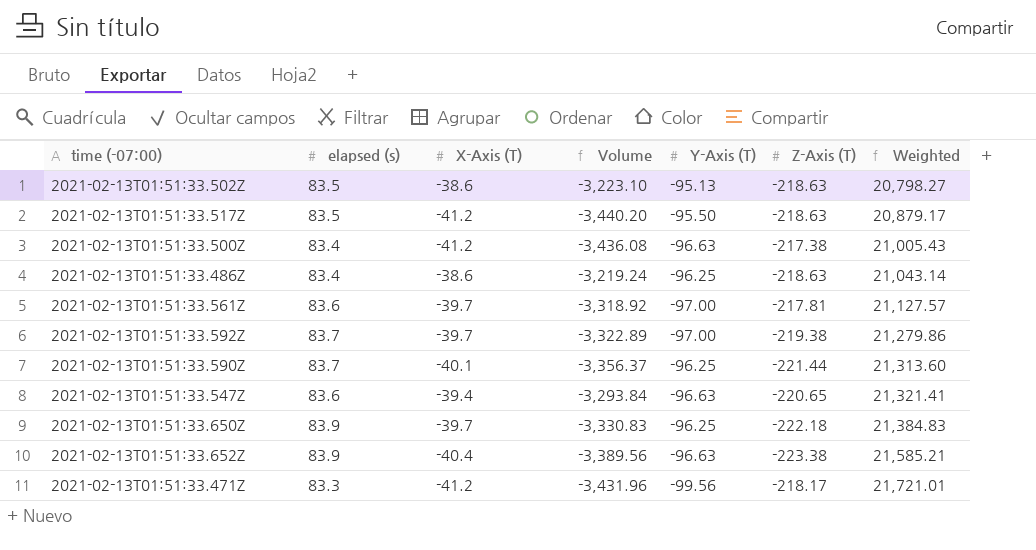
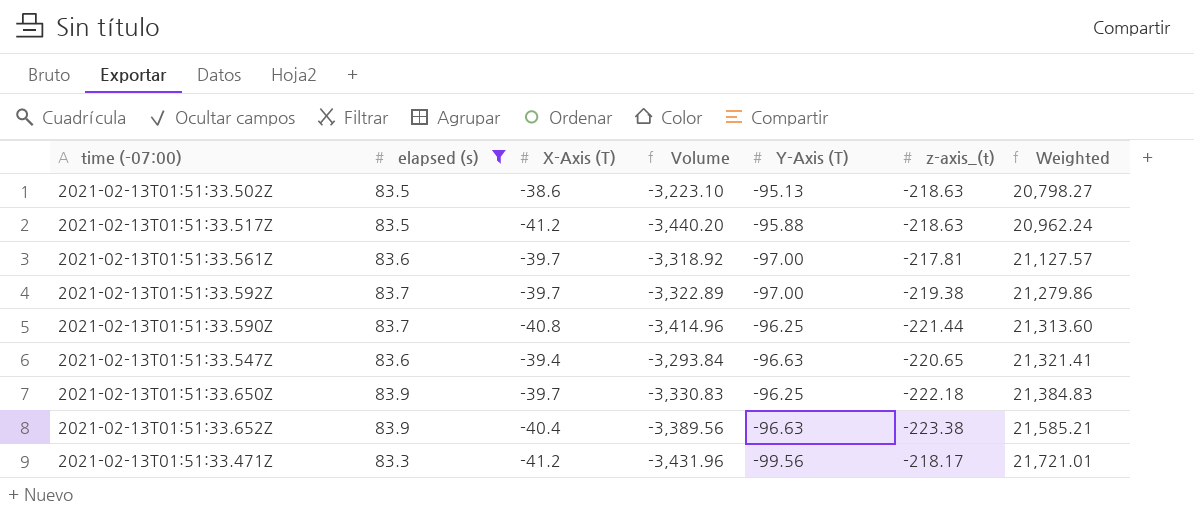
filter: none -> elapsed (s) != 83.4
column name: Z-Axis (T) -> z-axis_(t)
2021-02-13T01:51:33.517Z | Y-Axis (T): -95.50 -> -95.88
2021-02-13T01:51:33.517Z | Weighted: 20,879.17 -> 20,962.24
2021-02-13T01:51:33.590Z | X-Axis (T): -40.1 -> -40.8
2021-02-13T01:51:33.590Z | Volume: -3,356.37 -> -3,414.96

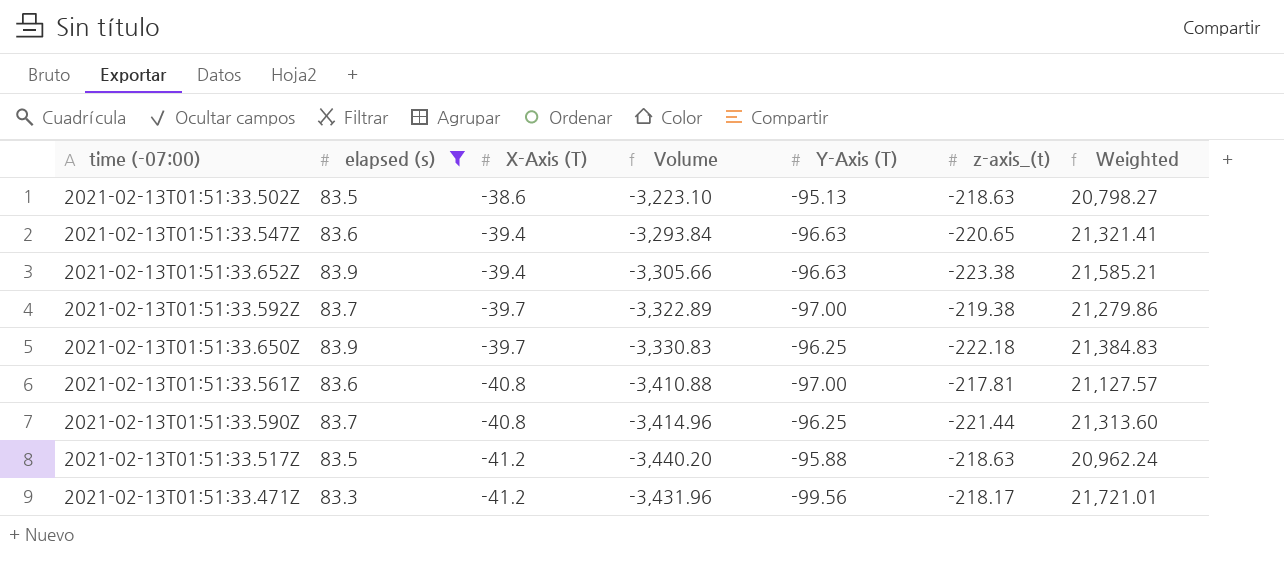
row order: Weighted ascending -> X-Axis (T) descending
2021-02-13T01:51:33.652Z | X-Axis (T): -40.4 -> -39.4
2021-02-13T01:51:33.652Z | Volume: -3,389.56 -> -3,305.66
2021-02-13T01:51:33.561Z | X-Axis (T): -39.7 -> -40.8
2021-02-13T01:51:33.561Z | Volume: -3,318.92 -> -3,410.88

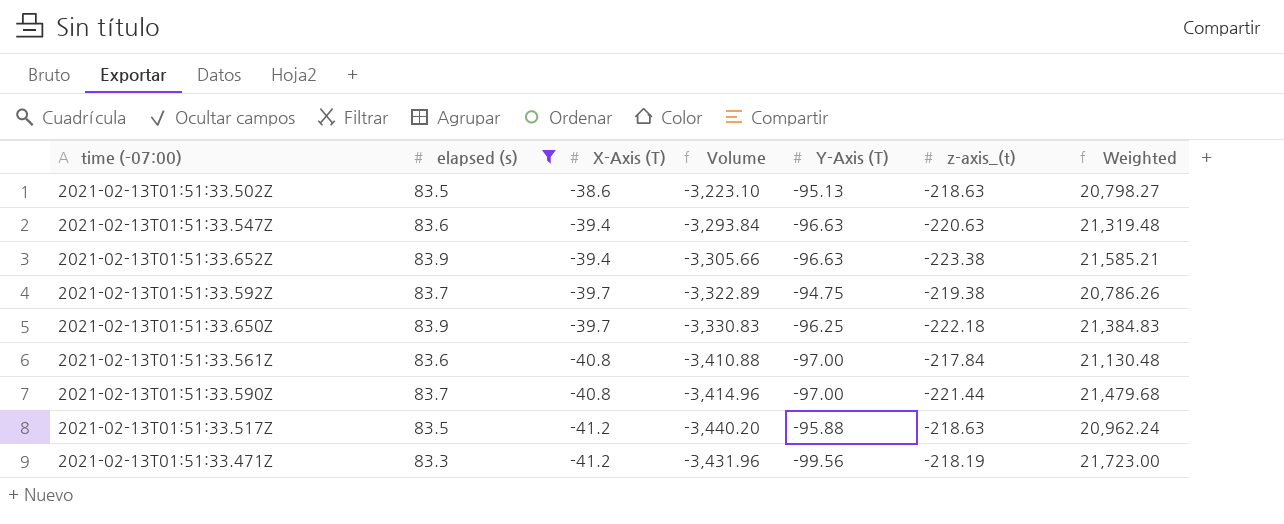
2021-02-13T01:51:33.547Z | z-axis_(t): -220.65 -> -220.63
2021-02-13T01:51:33.547Z | Weighted: 21,321.41 -> 21,319.48
2021-02-13T01:51:33.592Z | Y-Axis (T): -97.00 -> -94.75
2021-02-13T01:51:33.592Z | Weighted: 21,279.86 -> 20,786.26
2021-02-13T01:51:33.561Z | z-axis_(t): -217.81 -> -217.84
2021-02-13T01:51:33.561Z | Weighted: 21,127.57 -> 21,130.48
2021-02-13T01:51:33.590Z | Y-Axis (T): -96.25 -> -97.00
2021-02-13T01:51:33.590Z | Weighted: 21,313.60 -> 21,479.68
2021-02-13T01:51:33.471Z | z-axis_(t): -218.17 -> -218.19
2021-02-13T01:51:33.471Z | Weighted: 21,721.01 -> 21,723.00

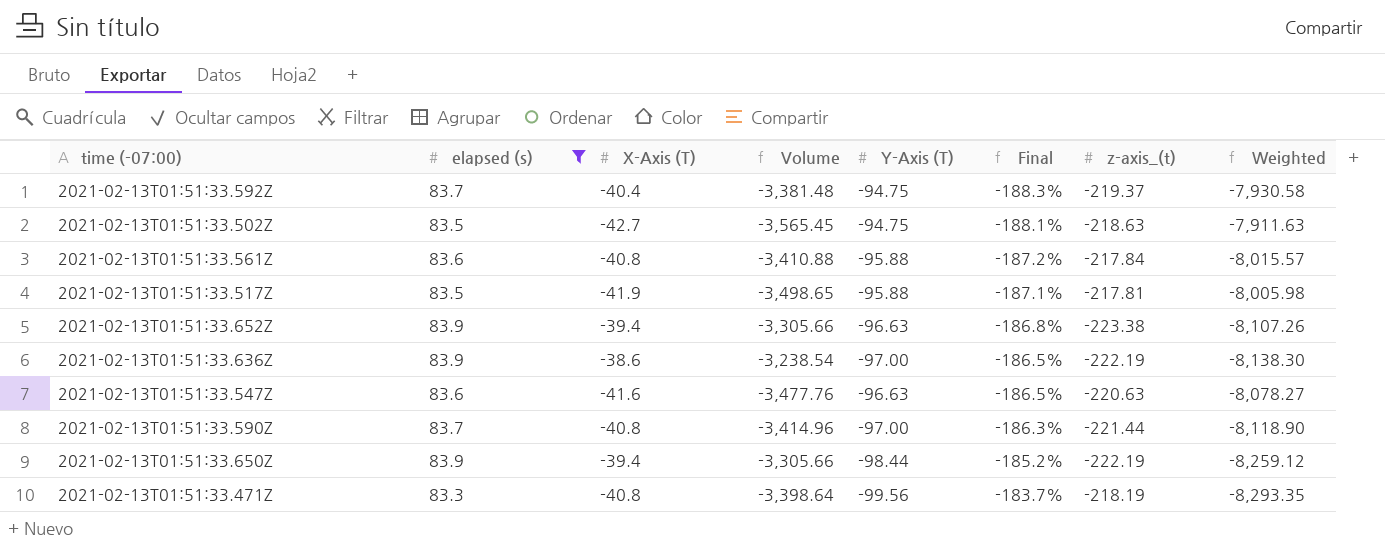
row order: X-Axis (T) descending -> Final ascending
column Final | formula: none -> ([elapsed (s)] - [Y-Axis (T)]) / [Y-Axis (T)]
column Weighted | formula: [Y-Axis (T)] * [z-axis_(t)] -> [elapsed (s)] * [Y-Axis (T)]
2021-02-13T01:51:33.592Z | X-Axis (T): -39.7 -> -40.4
2021-02-13T01:51:33.592Z | Volume: -3,322.89 -> -3,381.48
2021-02-13T01:51:33.592Z | z-axis_(t): -219.38 -> -219.37
2021-02-13T01:51:33.502Z | X-Axis (T): -38.6 -> -42.7
2021-02-13T01:51:33.502Z | Volume: -3,223.10 -> -3,565.45
2021-02-13T01:51:33.502Z | Y-Axis (T): -95.13 -> -94.75
2021-02-13T01:51:33.561Z | Y-Axis (T): -97.00 -> -95.88
2021-02-13T01:51:33.517Z | X-Axis (T): -41.2 -> -41.9
2021-02-13T01:51:33.517Z | Volume: -3,440.20 -> -3,498.65
2021-02-13T01:51:33.517Z | z-axis_(t): -218.63 -> -217.81
row 2021-02-13T01:51:33.636Z: none -> 83.9 | -38.6 | -3,238.54 | -97.00 | -186.5% | -222.19 | -8,138.30
2021-02-13T01:51:33.547Z | X-Axis (T): -39.4 -> -41.6
2021-02-13T01:51:33.547Z | Volume: -3,293.84 -> -3,477.76
2021-02-13T01:51:33.650Z | X-Axis (T): -39.7 -> -39.4
2021-02-13T01:51:33.650Z | Volume: -3,330.83 -> -3,305.66
2021-02-13T01:51:33.650Z | Y-Axis (T): -96.25 -> -98.44
2021-02-13T01:51:33.650Z | z-axis_(t): -222.18 -> -222.19
2021-02-13T01:51:33.471Z | X-Axis (T): -41.2 -> -40.8
2021-02-13T01:51:33.471Z | Volume: -3,431.96 -> -3,398.64

